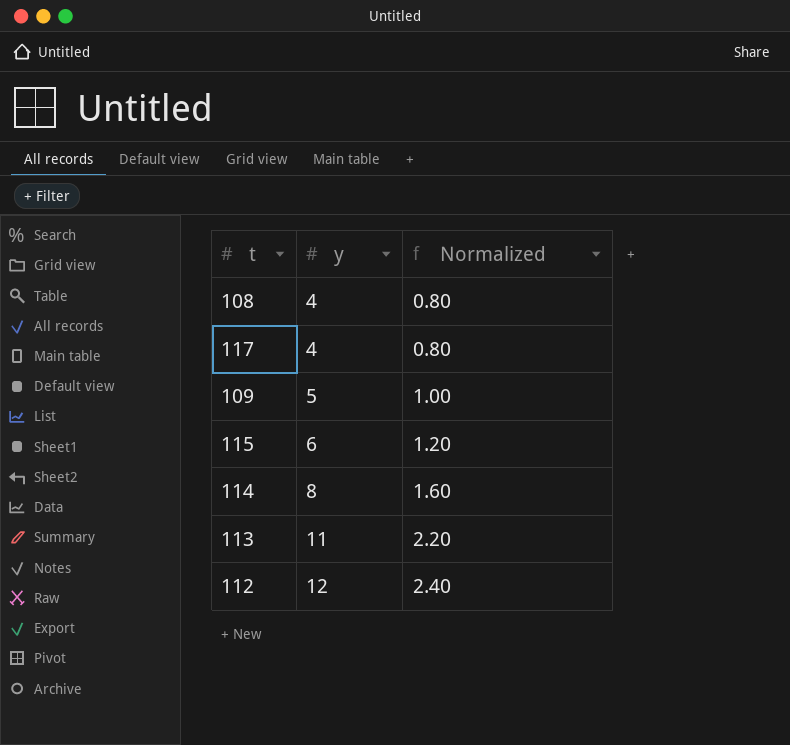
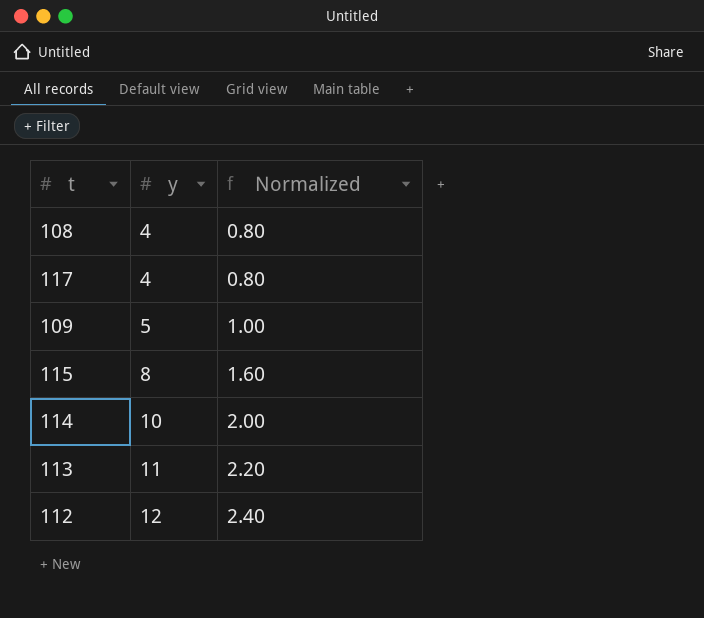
115 | y: 6 -> 8
115 | Normalized: 1.20 -> 1.60
114 | y: 8 -> 10
114 | Normalized: 1.60 -> 2.00

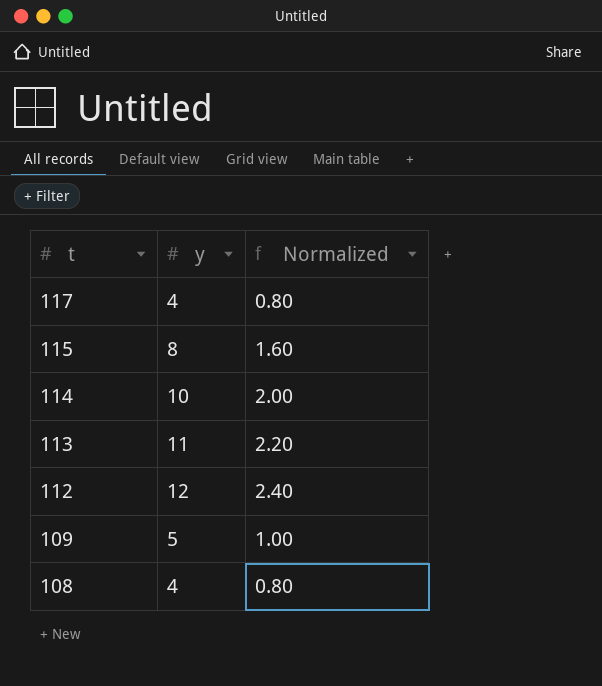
row order: y ascending -> t descending

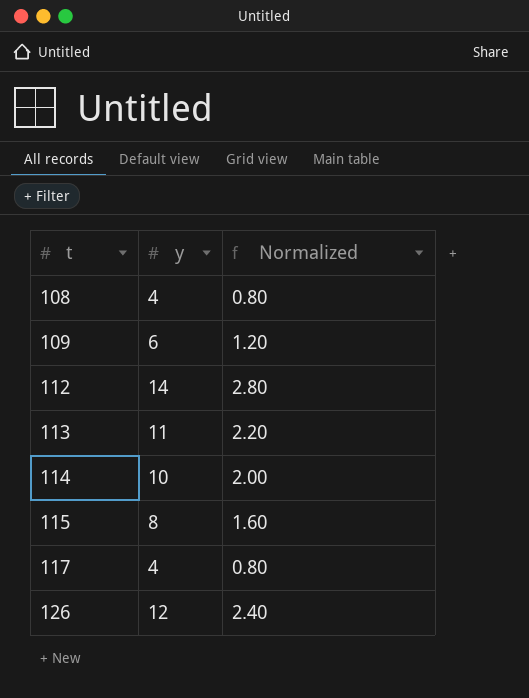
row order: t descending -> t ascending
109 | y: 5 -> 6
109 | Normalized: 1.00 -> 1.20
112 | y: 12 -> 14
112 | Normalized: 2.40 -> 2.80
row 126: none -> 12 | 2.40

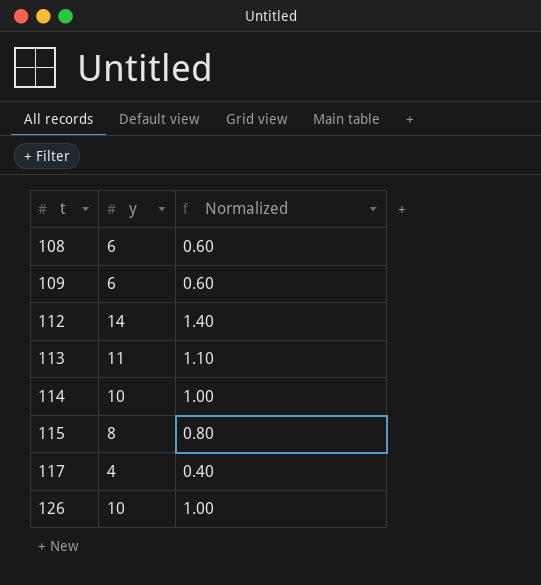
column Normalized | formula: [y] * 0.2 -> [y] * 0.1
108 | y: 4 -> 6
126 | y: 12 -> 10

